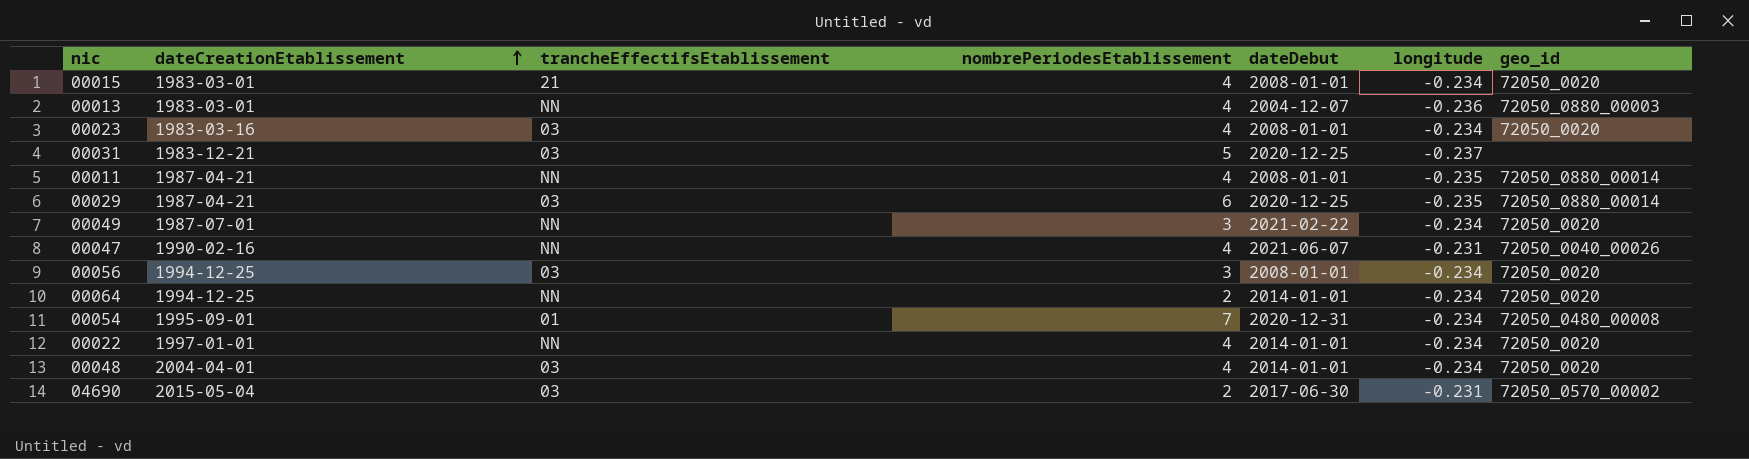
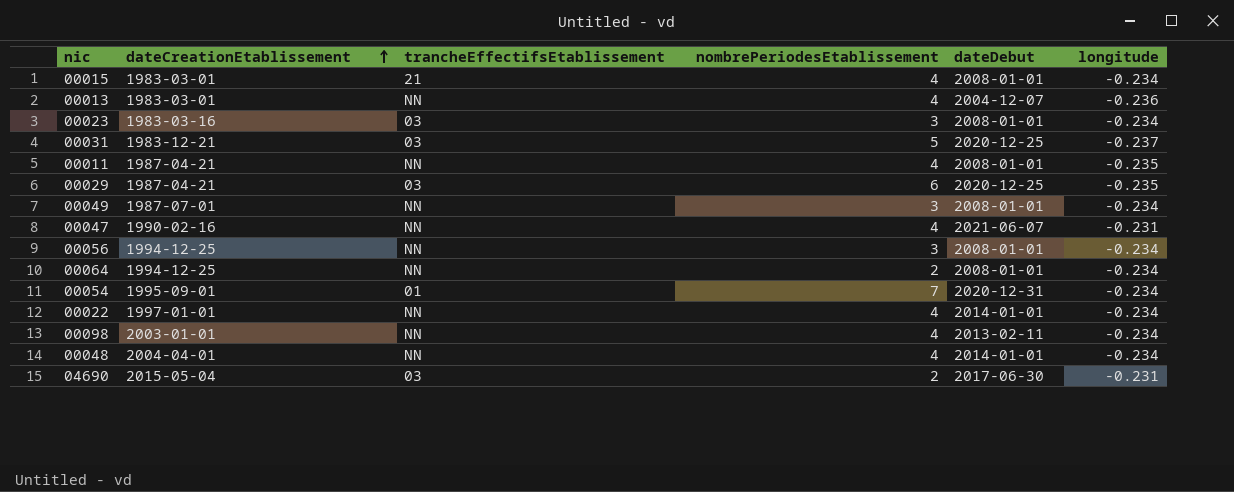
column geo_id | position: 7 -> none
00023 | nombrePeriodesEtablissement: 4 -> 3
00049 | dateDebut: 2021-02-22 -> 2008-01-01
00056 | trancheEffectifsEtablissement: 03 -> NN
00064 | dateDebut: 2014-01-01 -> 2008-01-01
row 00098: none -> 2003-01-01 | NN | 4 | 2013-02-11 | -0.234
00048 | trancheEffectifsEtablissement: 03 -> NN

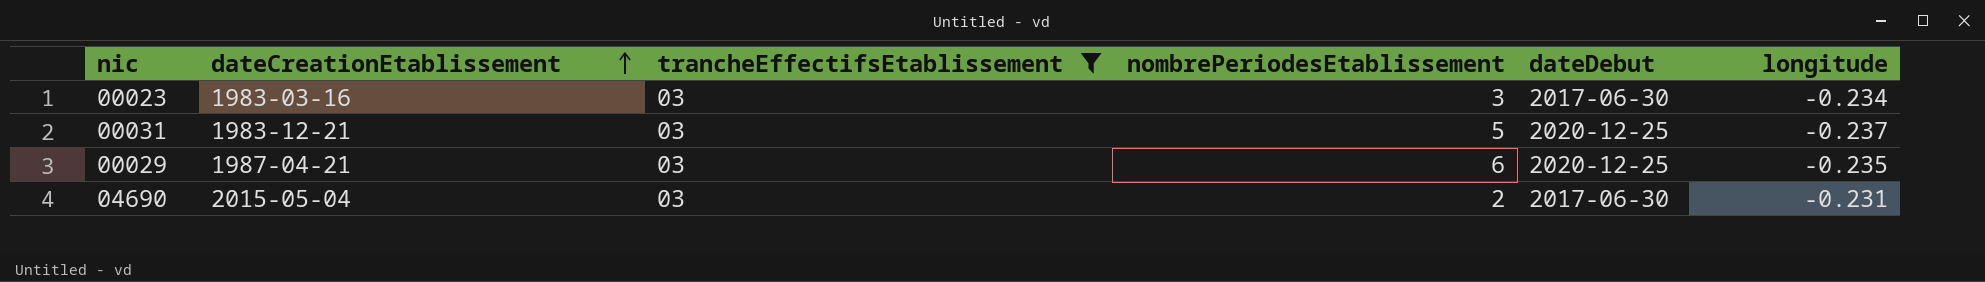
filter: none -> trancheEffectifsEtablissement = 03
00023 | dateDebut: 2008-01-01 -> 2017-06-30

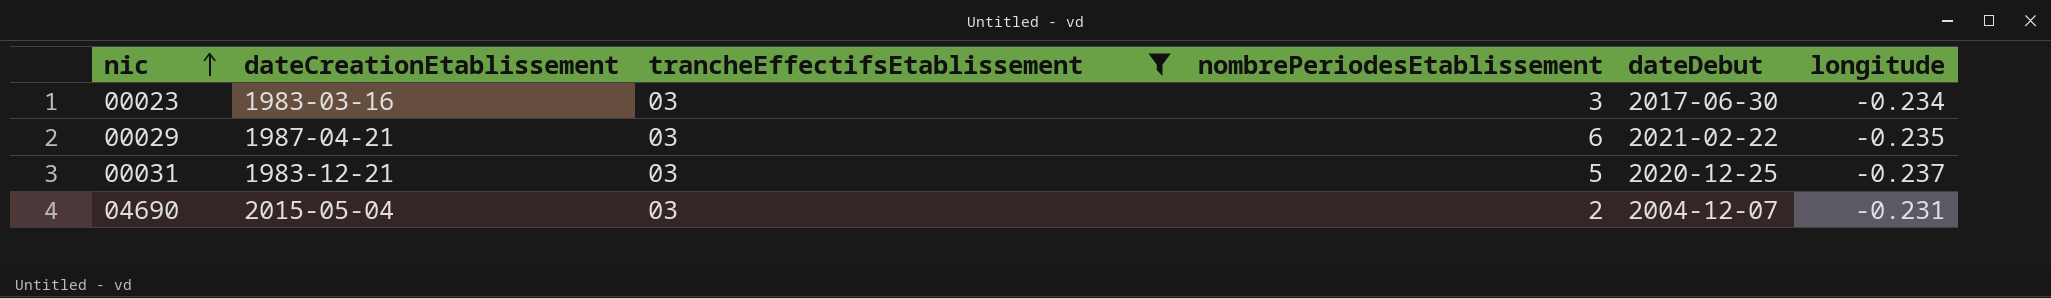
row order: dateCreationEtablissement ascending -> nic ascending
00029 | dateDebut: 2020-12-25 -> 2021-02-22
04690 | dateDebut: 2017-06-30 -> 2004-12-07

